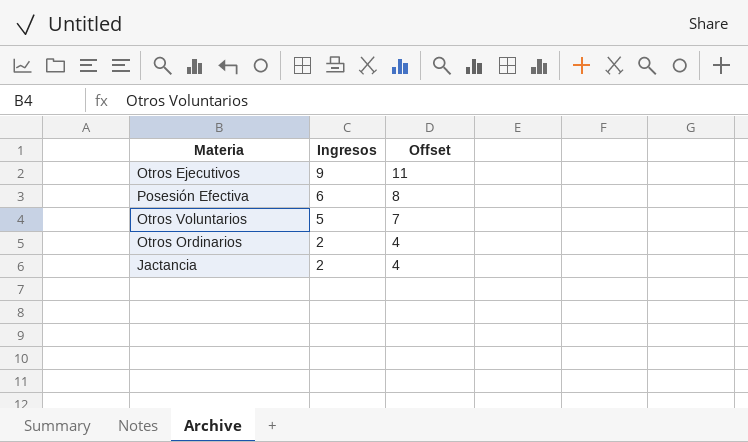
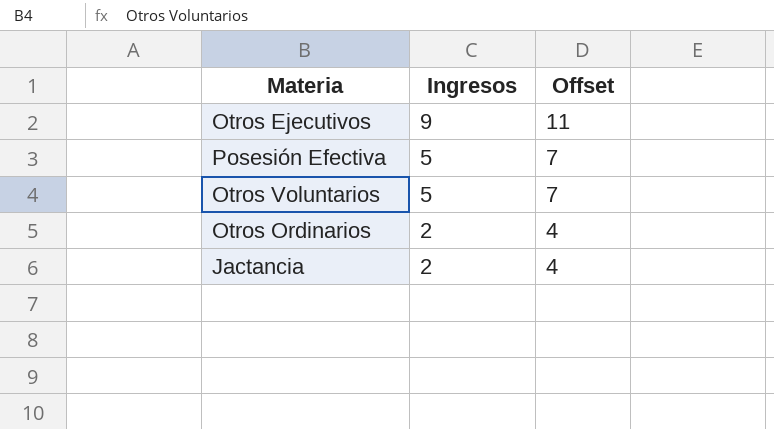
Posesión Efectiva | Ingresos: 6 -> 5
Posesión Efectiva | Offset: 8 -> 7

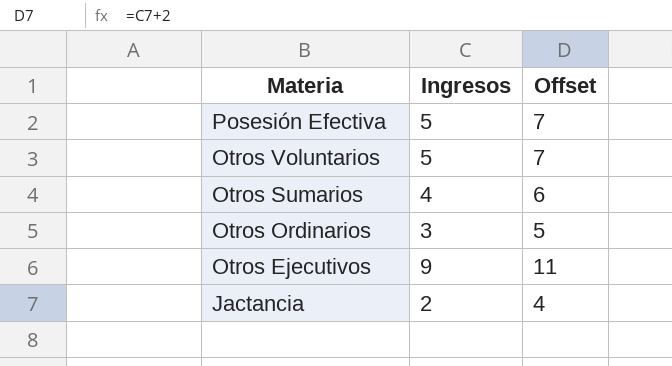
row order: Ingresos descending -> Materia descending
row Otros Sumarios: none -> 4 | 6
Otros Ordinarios | Ingresos: 2 -> 3
Otros Ordinarios | Offset: 4 -> 5

